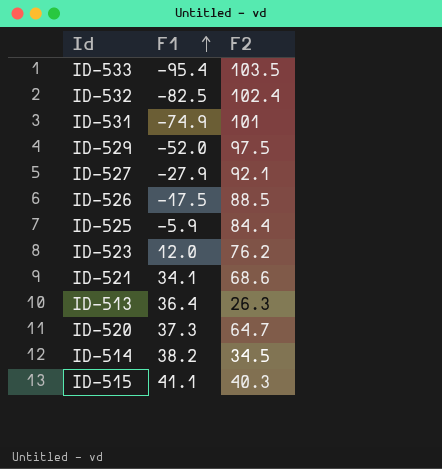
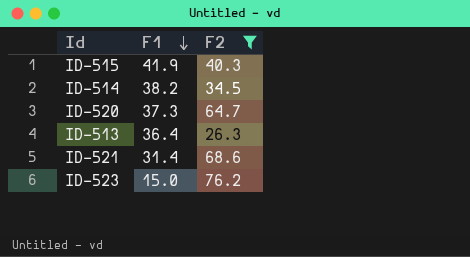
filter: none -> F2 <= 76.2
row order: F1 ascending -> F1 descending
ID-515 | F1: 41.1 -> 41.9
ID-521 | F1: 34.1 -> 31.4
ID-523 | F1: 12.0 -> 15.0

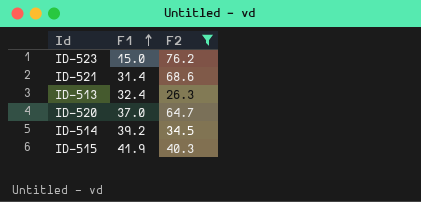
row order: F1 descending -> F1 ascending
ID-513 | F1: 36.4 -> 32.4
ID-520 | F1: 37.3 -> 37.0
ID-514 | F1: 38.2 -> 39.2

